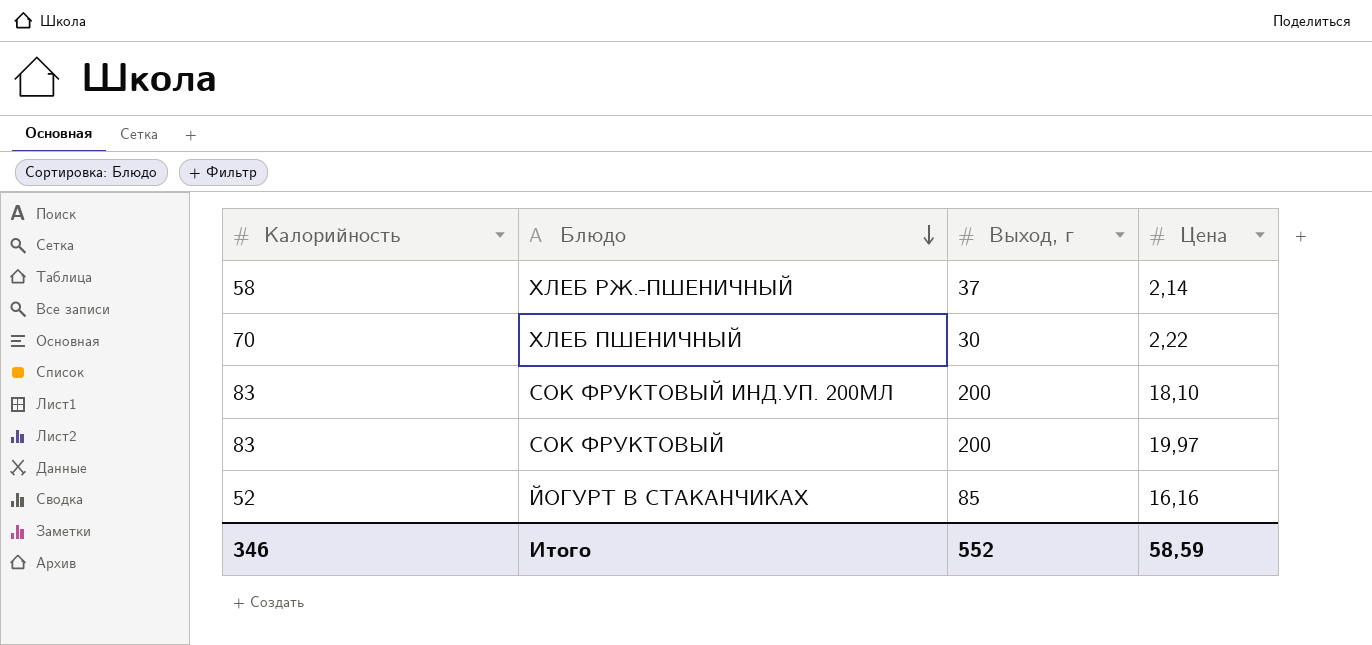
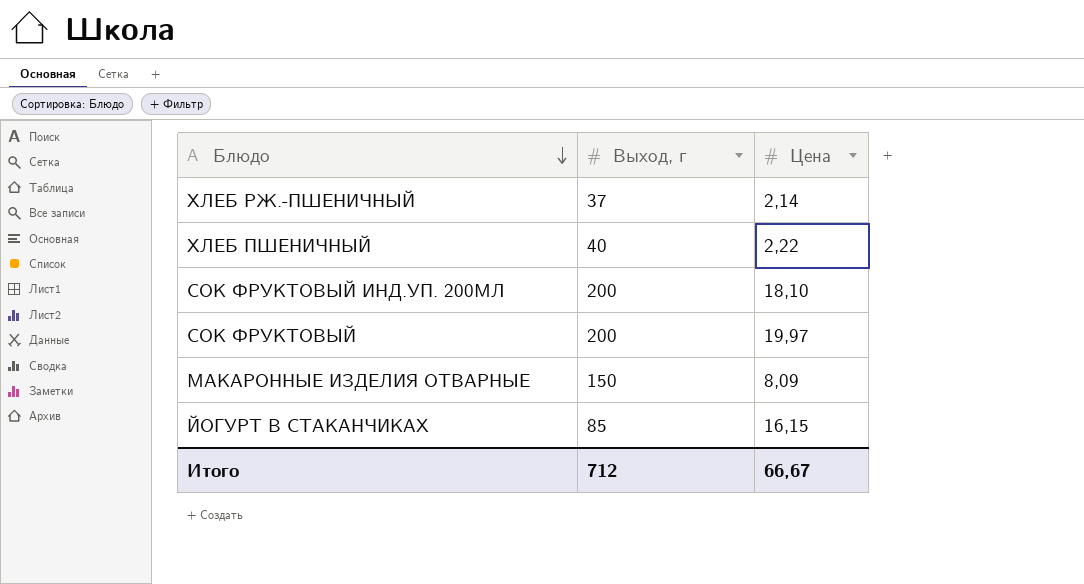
column Калорийность | position: 1 -> none
ХЛЕБ ПШЕНИЧНЫЙ | Выход, г: 30 -> 40
row МАКАРОННЫЕ ИЗДЕЛИЯ ОТВАРНЫЕ: none -> 150 | 8,09
ЙОГУРТ В СТАКАНЧИКАХ | Цена: 16,16 -> 16,15
Итого | Выход, г: 552 -> 712
Итого | Цена: 58,59 -> 66,67

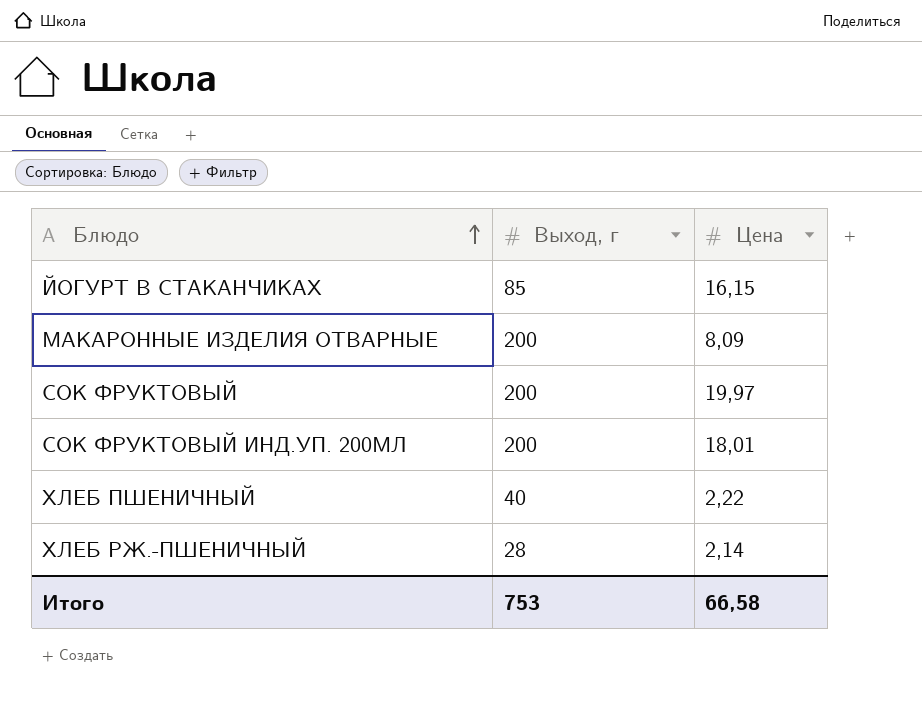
row order: Блюдо descending -> Блюдо ascending
МАКАРОННЫЕ ИЗДЕЛИЯ ОТВАРНЫЕ | Выход, г: 150 -> 200
СОК ФРУКТОВЫЙ ИНД.УП. 200МЛ | Цена: 18,10 -> 18,01
ХЛЕБ РЖ.-ПШЕНИЧНЫЙ | Выход, г: 37 -> 28
Итого | Выход, г: 712 -> 753
Итого | Цена: 66,67 -> 66,58

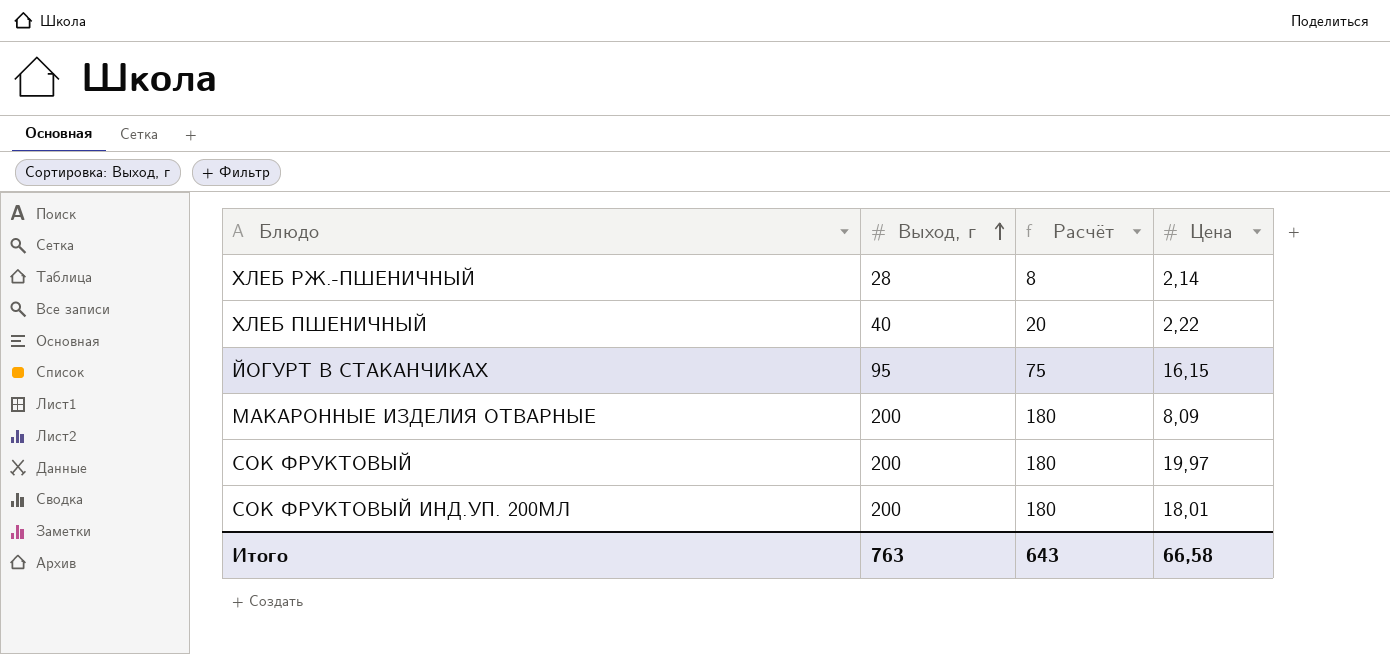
row order: Блюдо ascending -> Выход, г ascending
column Расчёт | formula: none -> [Выход, г] - 20
ЙОГУРТ В СТАКАНЧИКАХ | Выход, г: 85 -> 95
Итого | Выход, г: 753 -> 763

